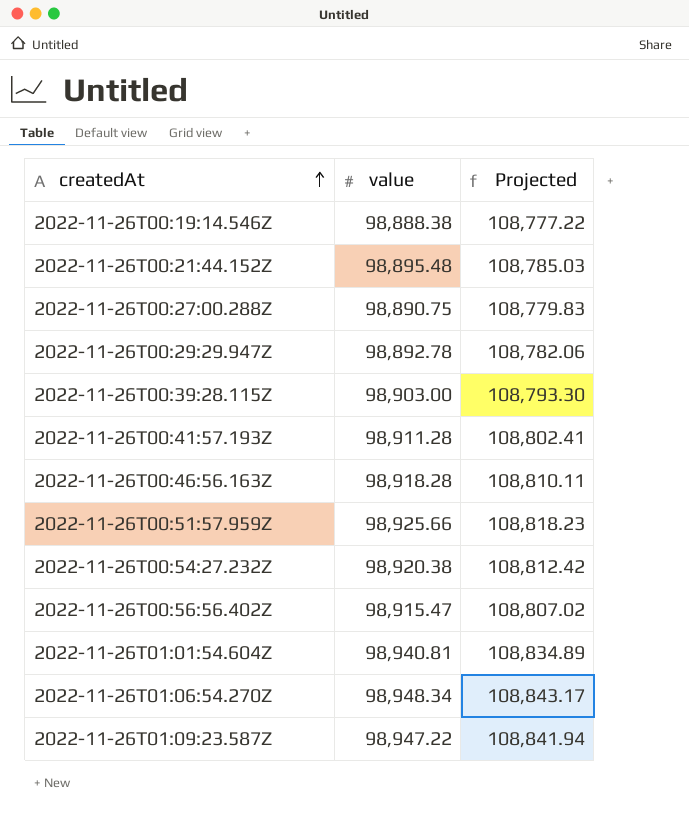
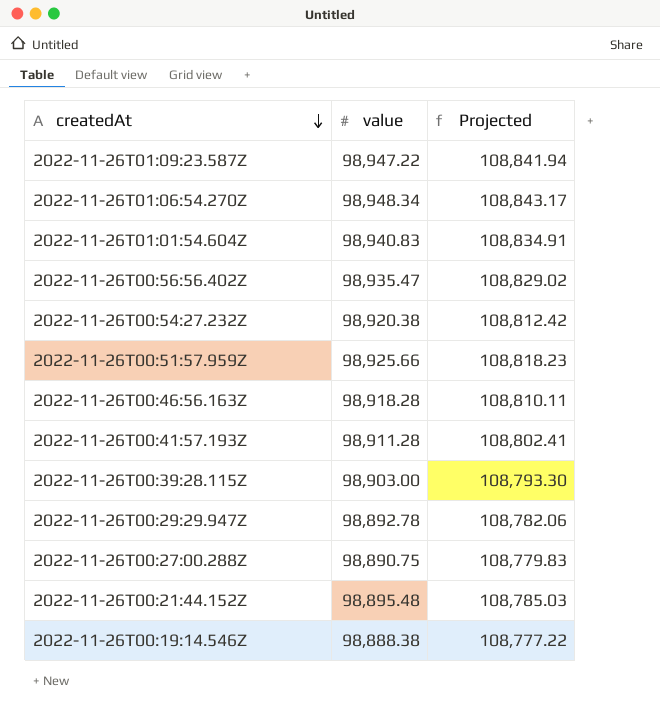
row order: createdAt ascending -> createdAt descending
2022-11-26T01:01:54.604Z | value: 98,940.81 -> 98,940.83
2022-11-26T01:01:54.604Z | Projected: 108,834.89 -> 108,834.91
2022-11-26T00:56:56.402Z | value: 98,915.47 -> 98,935.47
2022-11-26T00:56:56.402Z | Projected: 108,807.02 -> 108,829.02

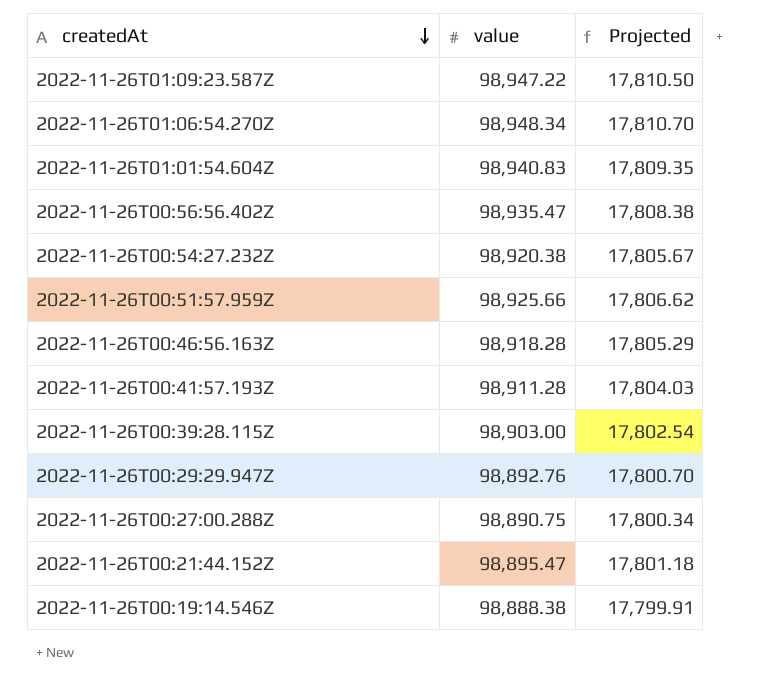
column Projected | formula: [value] * 1.1 -> [value] * 0.18
2022-11-26T00:29:29.947Z | value: 98,892.78 -> 98,892.76
2022-11-26T00:21:44.152Z | value: 98,895.48 -> 98,895.47

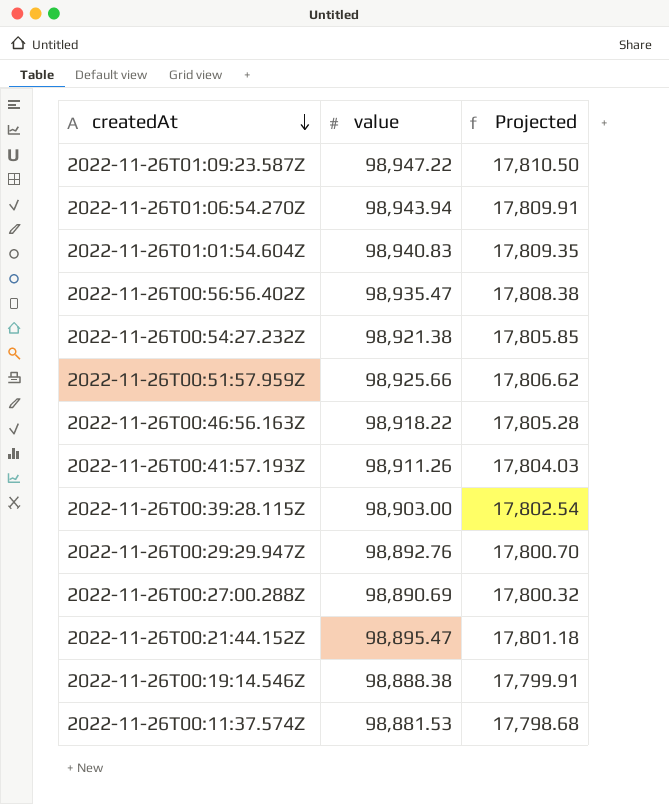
2022-11-26T01:06:54.270Z | value: 98,948.34 -> 98,943.94
2022-11-26T01:06:54.270Z | Projected: 17,810.70 -> 17,809.91
2022-11-26T00:54:27.232Z | value: 98,920.38 -> 98,921.38
2022-11-26T00:54:27.232Z | Projected: 17,805.67 -> 17,805.85
2022-11-26T00:46:56.163Z | value: 98,918.28 -> 98,918.22
2022-11-26T00:46:56.163Z | Projected: 17,805.29 -> 17,805.28
2022-11-26T00:41:57.193Z | value: 98,911.28 -> 98,911.26
2022-11-26T00:27:00.288Z | value: 98,890.75 -> 98,890.69
2022-11-26T00:27:00.288Z | Projected: 17,800.34 -> 17,800.32
row 2022-11-26T00:11:37.574Z: none -> 98,881.53 | 17,798.68

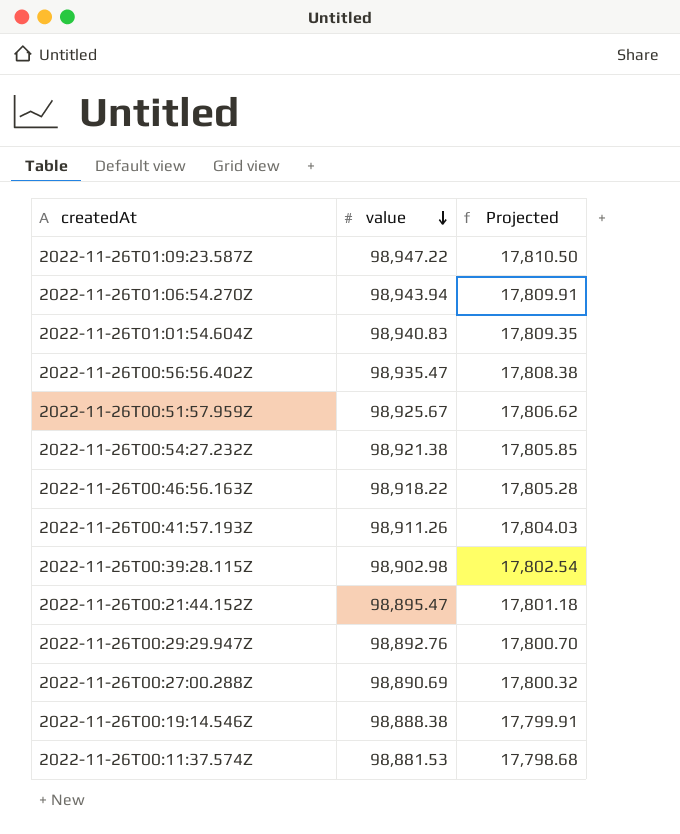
row order: createdAt descending -> value descending
2022-11-26T00:51:57.959Z | value: 98,925.66 -> 98,925.67
2022-11-26T00:39:28.115Z | value: 98,903.00 -> 98,902.98

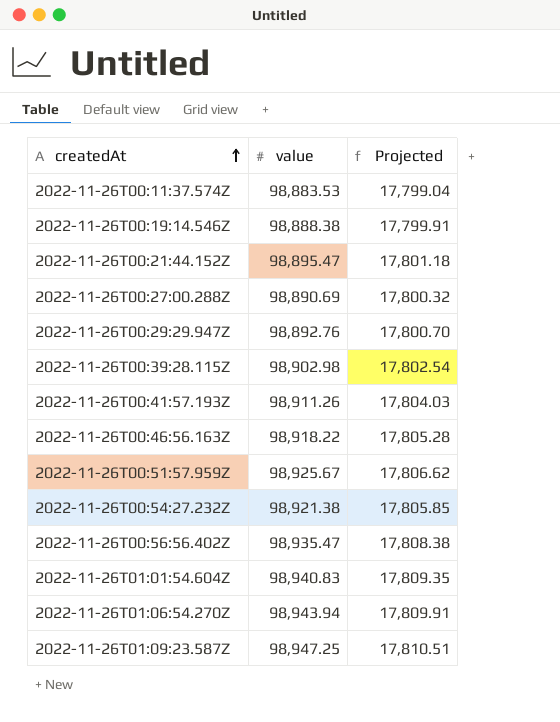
row order: value descending -> createdAt ascending
2022-11-26T00:11:37.574Z | value: 98,881.53 -> 98,883.53
2022-11-26T00:11:37.574Z | Projected: 17,798.68 -> 17,799.04
2022-11-26T01:09:23.587Z | value: 98,947.22 -> 98,947.25
2022-11-26T01:09:23.587Z | Projected: 17,810.50 -> 17,810.51

